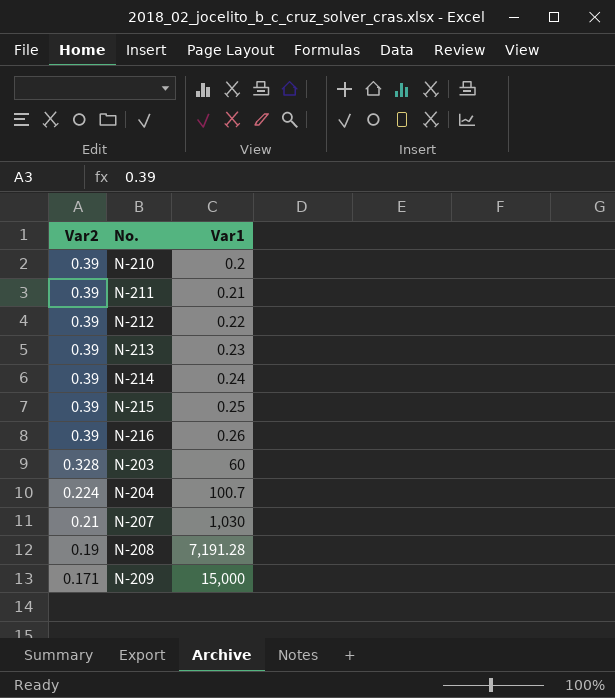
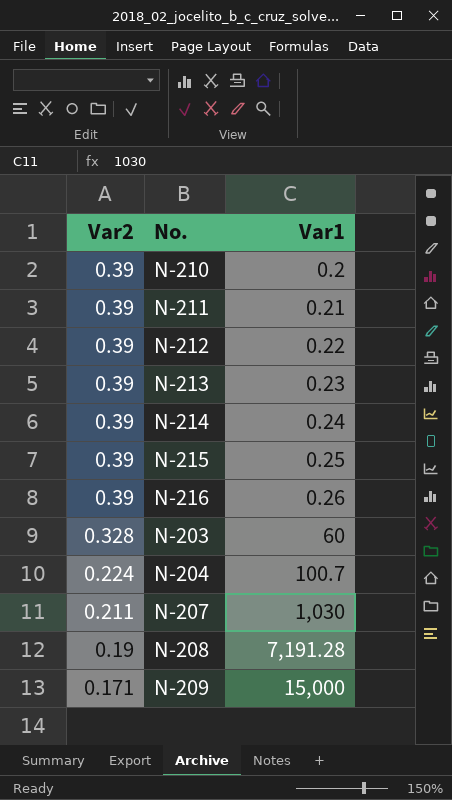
N-207 | Var2: 0.21 -> 0.211

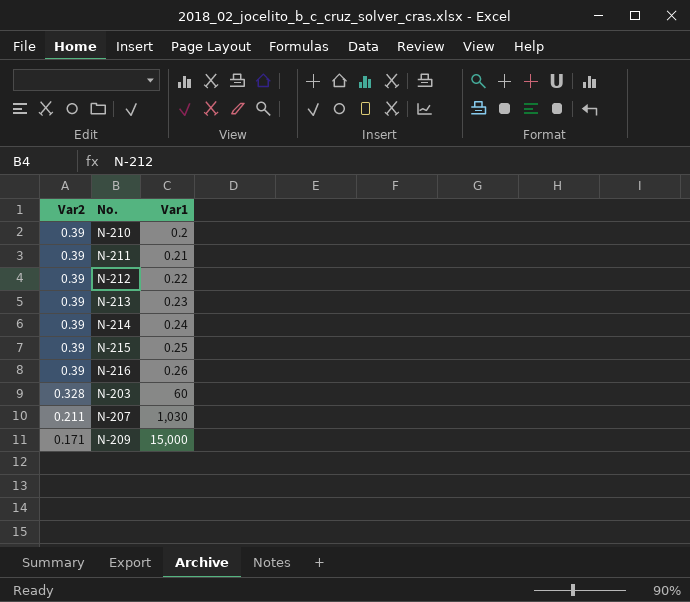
row N-204: 0.224 | 100.7 -> none
row N-208: 0.19 | 7,191.28 -> none

